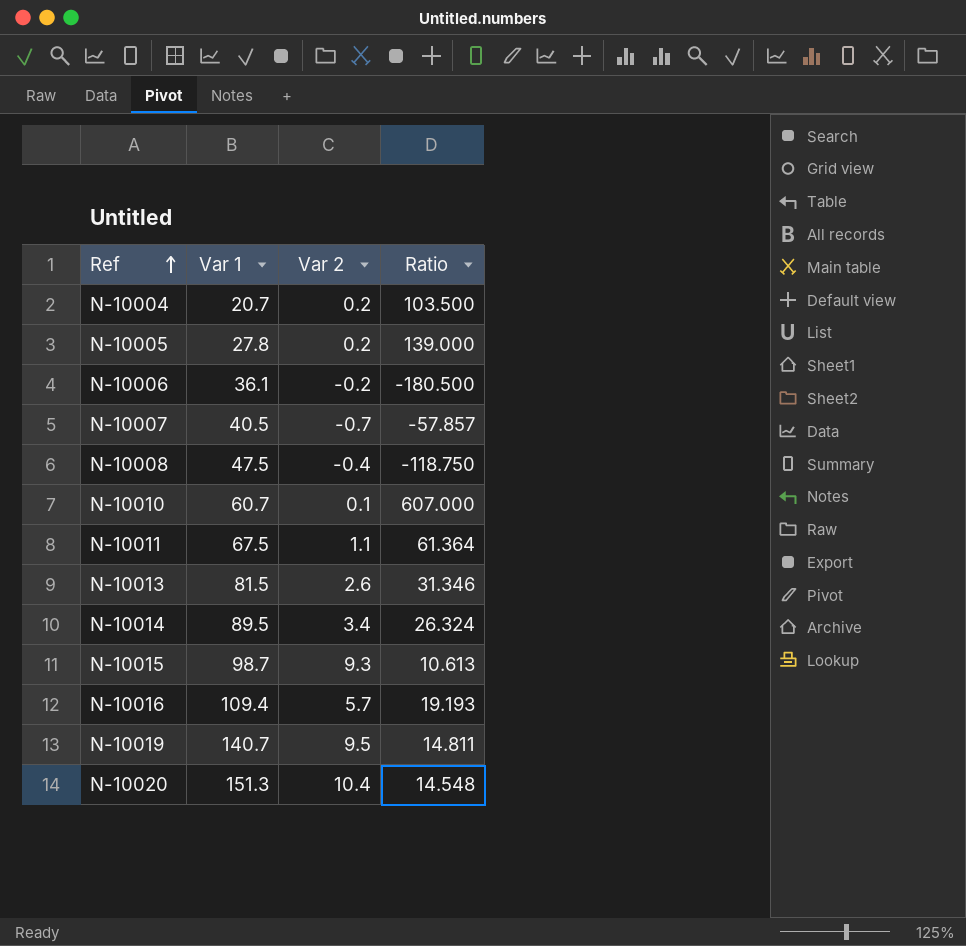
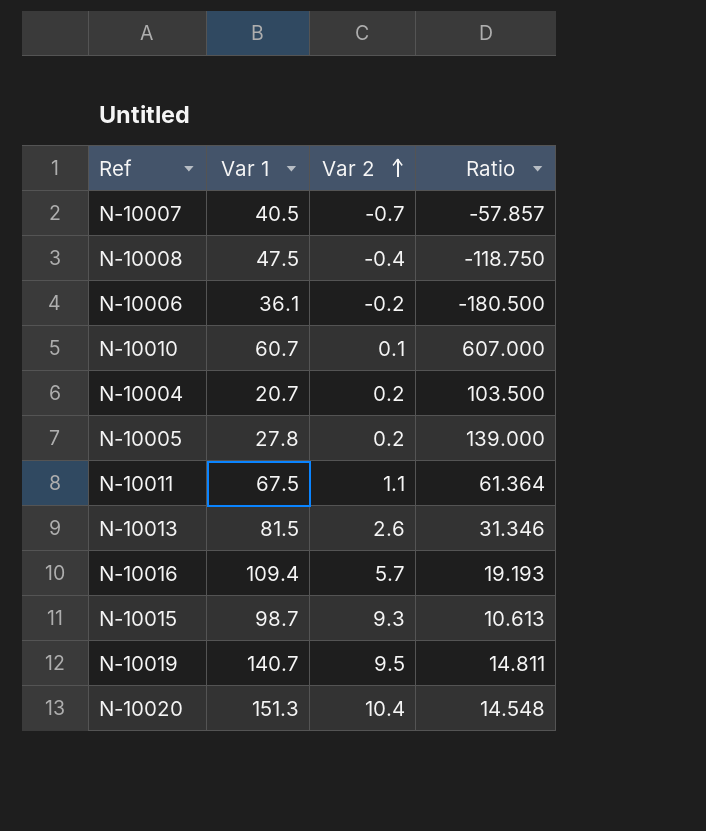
row order: Ref ascending -> Var 2 ascending
row N-10014: 89.5 | 3.4 | 26.324 -> none

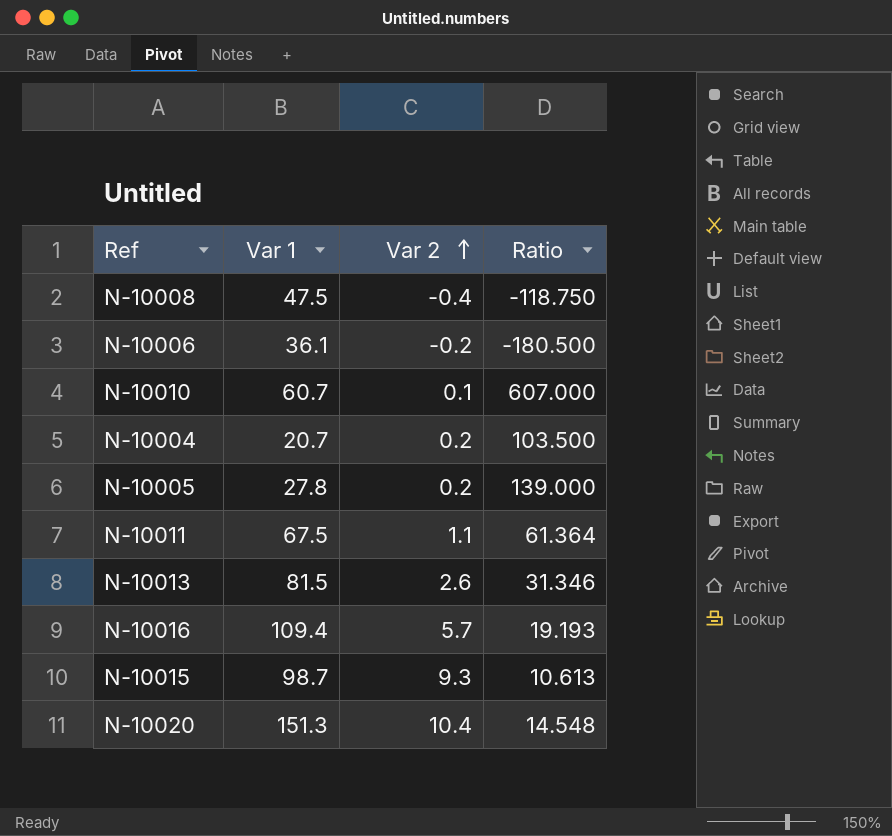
row N-10007: 40.5 | -0.7 | -57.857 -> none
row N-10019: 140.7 | 9.5 | 14.811 -> none

